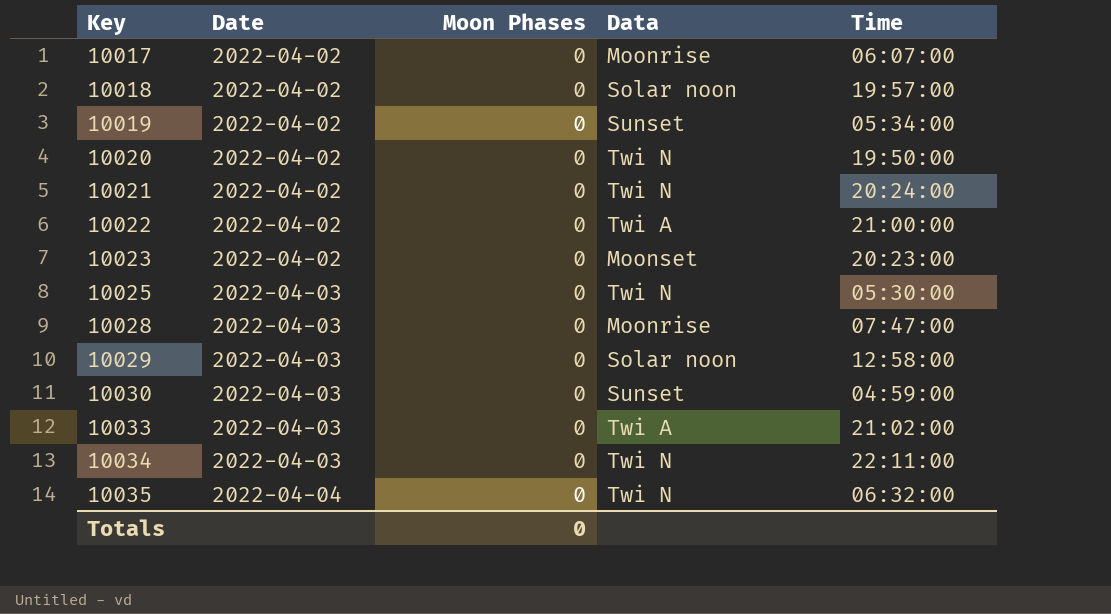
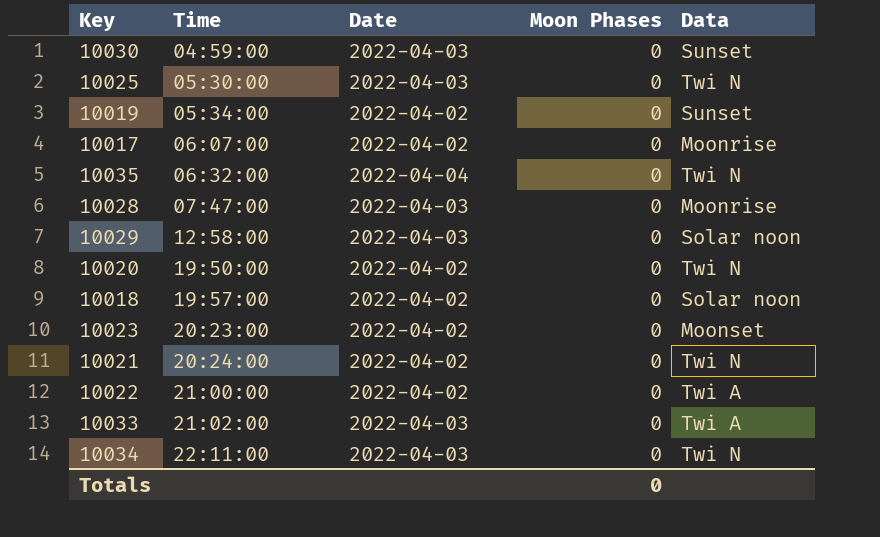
row order: Key ascending -> Time ascending
column Time | position: 5 -> 2

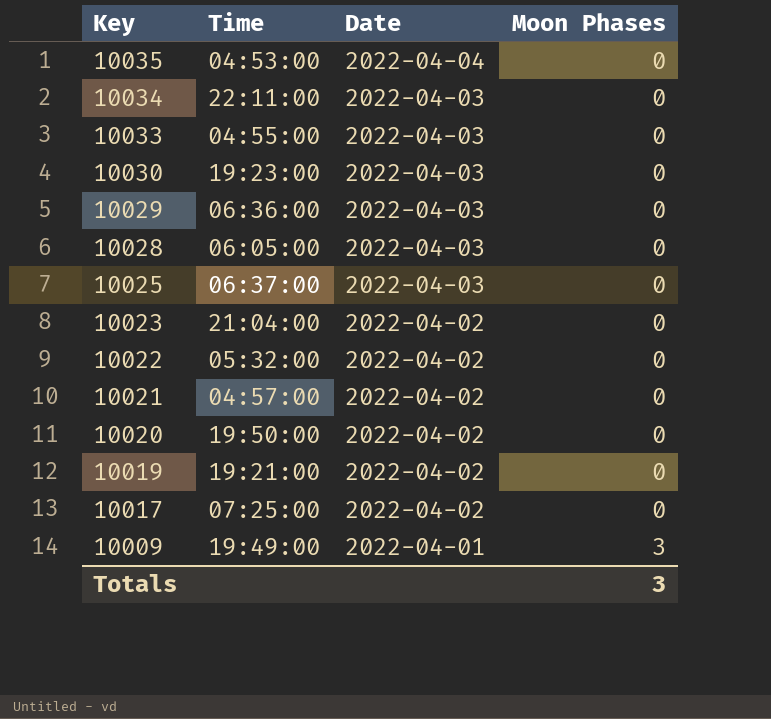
row order: Time ascending -> Key descending
column Data | position: 5 -> none
row 10018: 19:57:00 | 2022-04-02 | 0 | Solar noon -> none
10035 | Time: 06:32:00 -> 04:53:00
10033 | Time: 21:02:00 -> 04:55:00
10030 | Time: 04:59:00 -> 19:23:00
10029 | Time: 12:58:00 -> 06:36:00
10028 | Time: 07:47:00 -> 06:05:00
10025 | Time: 05:30:00 -> 06:37:00
10023 | Time: 20:23:00 -> 21:04:00
10022 | Time: 21:00:00 -> 05:32:00
10021 | Time: 20:24:00 -> 04:57:00
10019 | Time: 05:34:00 -> 19:21:00
10017 | Time: 06:07:00 -> 07:25:00
row 10009: none -> 19:49:00 | 2022-04-01 | 3
Totals | Moon Phases: 0 -> 3

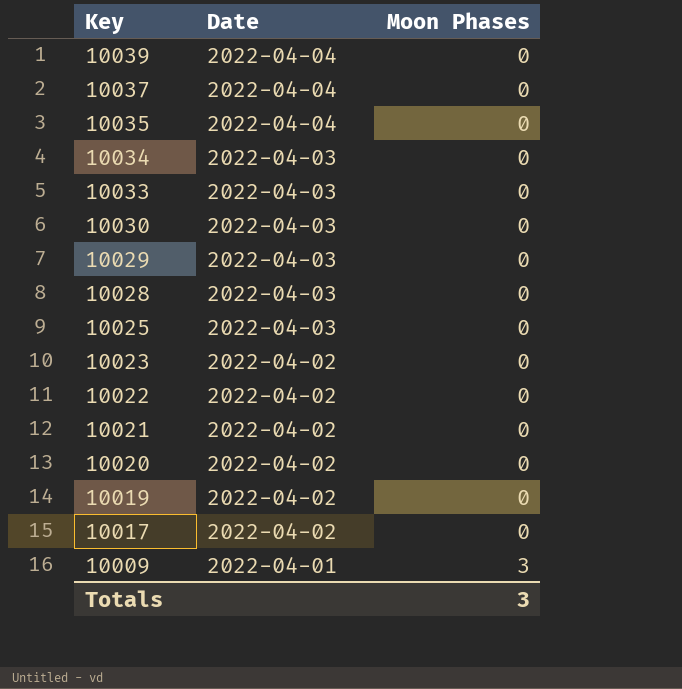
column Time | position: 2 -> none
row 10039: none -> 2022-04-04 | 0
row 10037: none -> 2022-04-04 | 0

